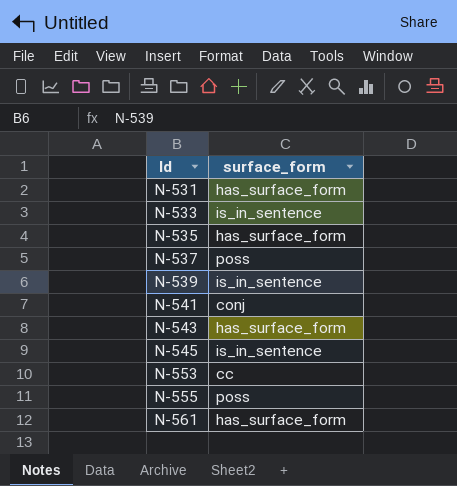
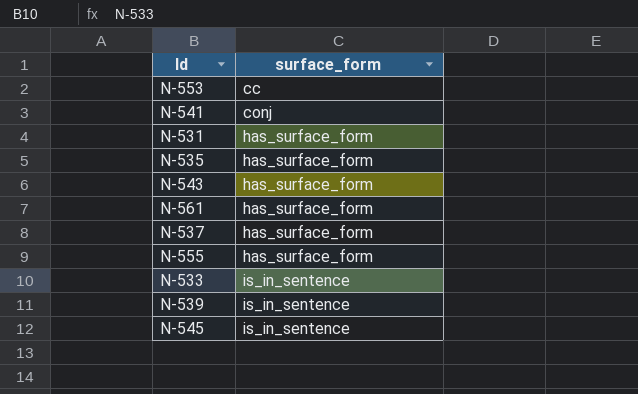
row order: Id ascending -> surface_form ascending
N-537 | surface_form: poss -> has_surface_form
N-555 | surface_form: poss -> has_surface_form

